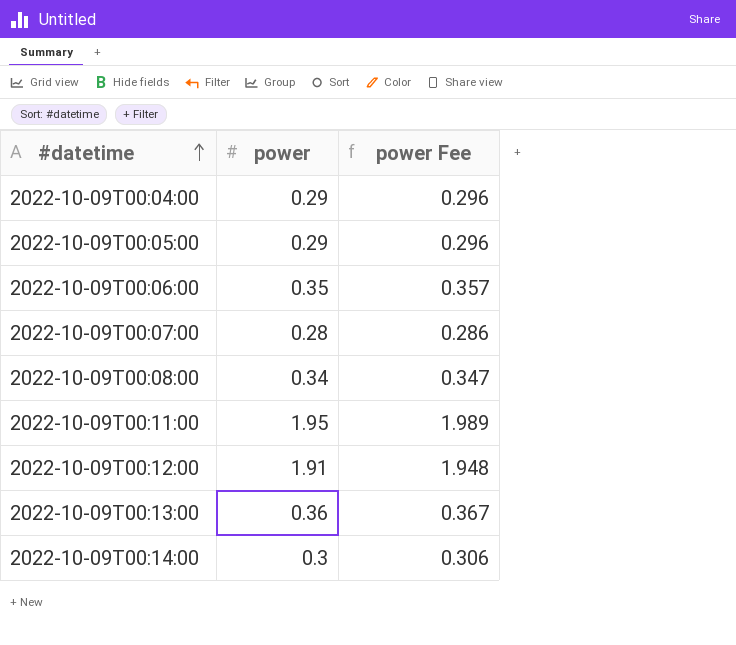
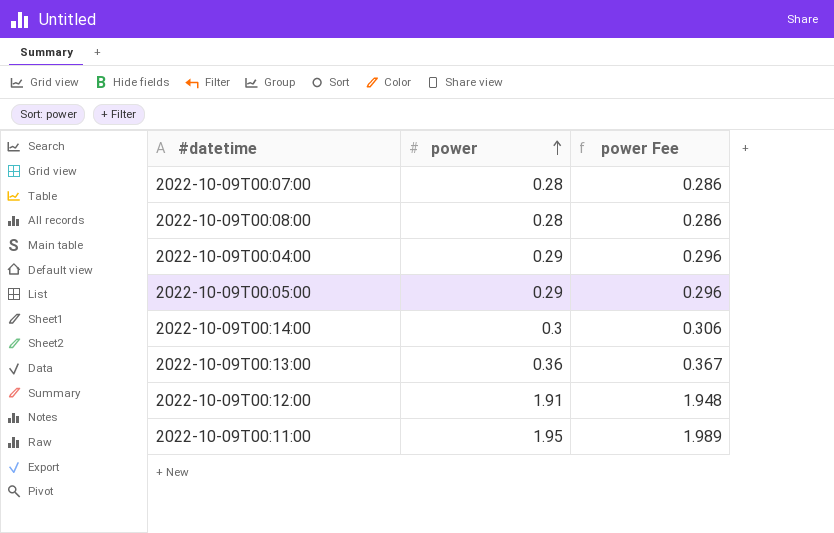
row order: #datetime ascending -> power ascending
row 2022-10-09T00:06:00: 0.35 | 0.357 -> none
2022-10-09T00:08:00 | power: 0.34 -> 0.28
2022-10-09T00:08:00 | power Fee: 0.347 -> 0.286

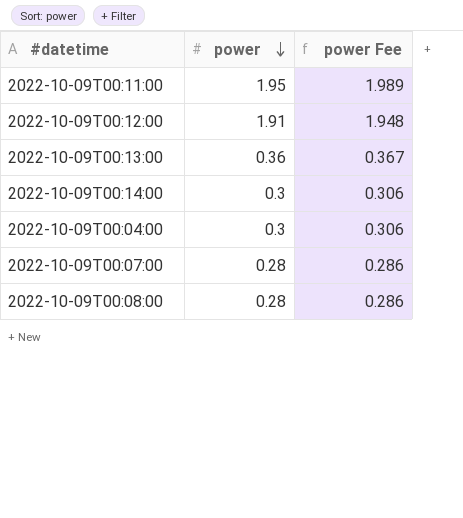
row order: power ascending -> power descending
row 2022-10-09T00:05:00: 0.29 | 0.296 -> none
2022-10-09T00:04:00 | power: 0.29 -> 0.3
2022-10-09T00:04:00 | power Fee: 0.296 -> 0.306

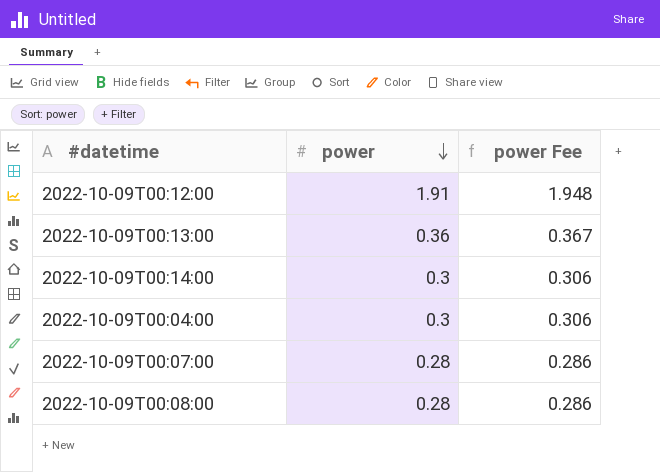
row 2022-10-09T00:11:00: 1.95 | 1.989 -> none

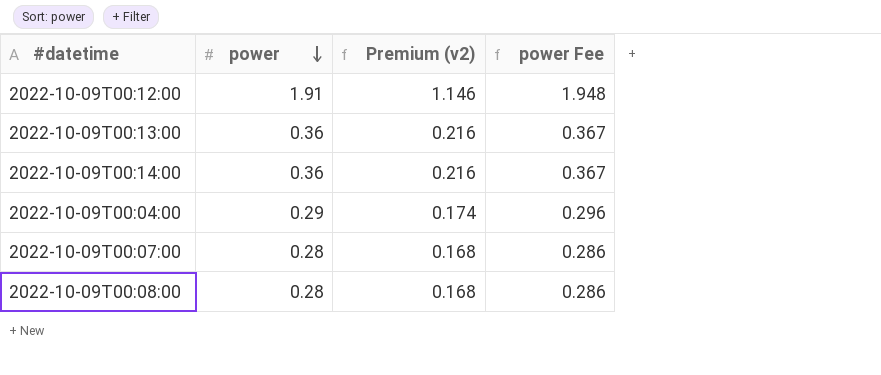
column Premium (v2) | formula: none -> [power] * 0.6
2022-10-09T00:14:00 | power: 0.3 -> 0.36
2022-10-09T00:14:00 | power Fee: 0.306 -> 0.367
2022-10-09T00:04:00 | power: 0.3 -> 0.29
2022-10-09T00:04:00 | power Fee: 0.306 -> 0.296

